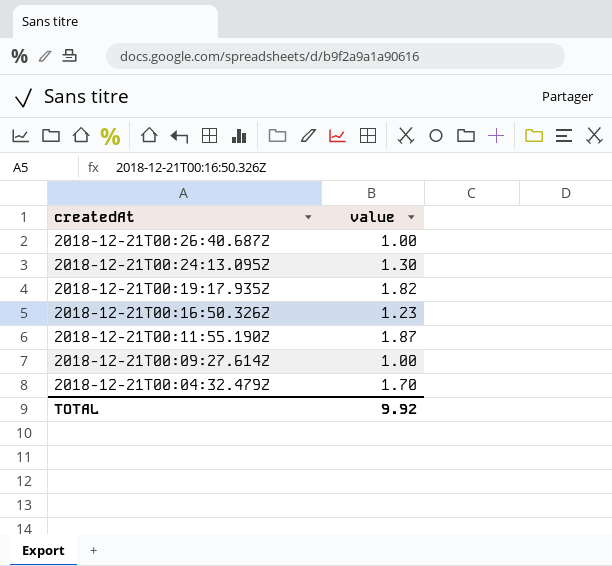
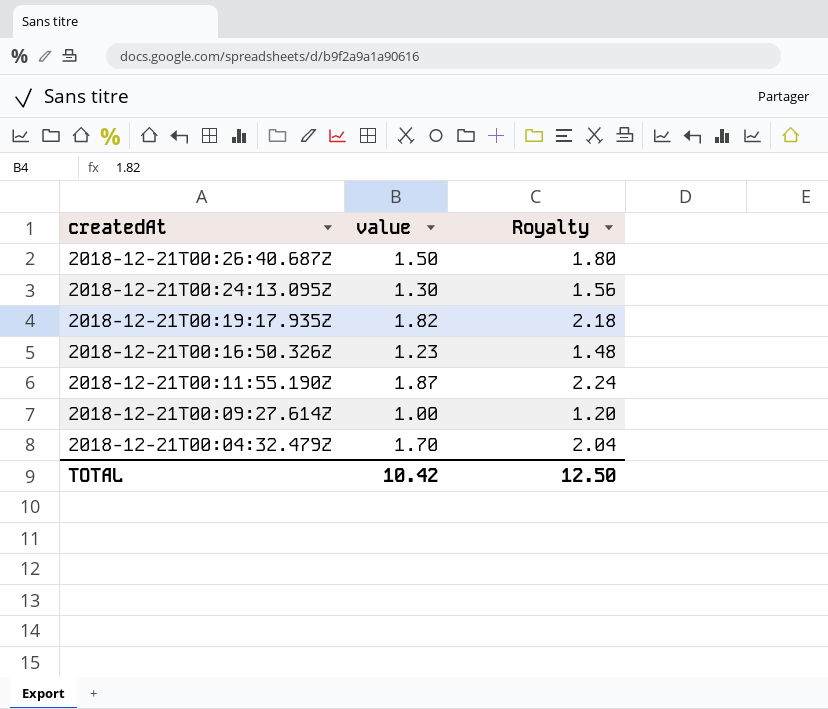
column Royalty | formula: none -> [value] * 1.2
2018-12-21T00:26:40.687Z | value: 1.00 -> 1.50
TOTAL | value: 9.92 -> 10.42

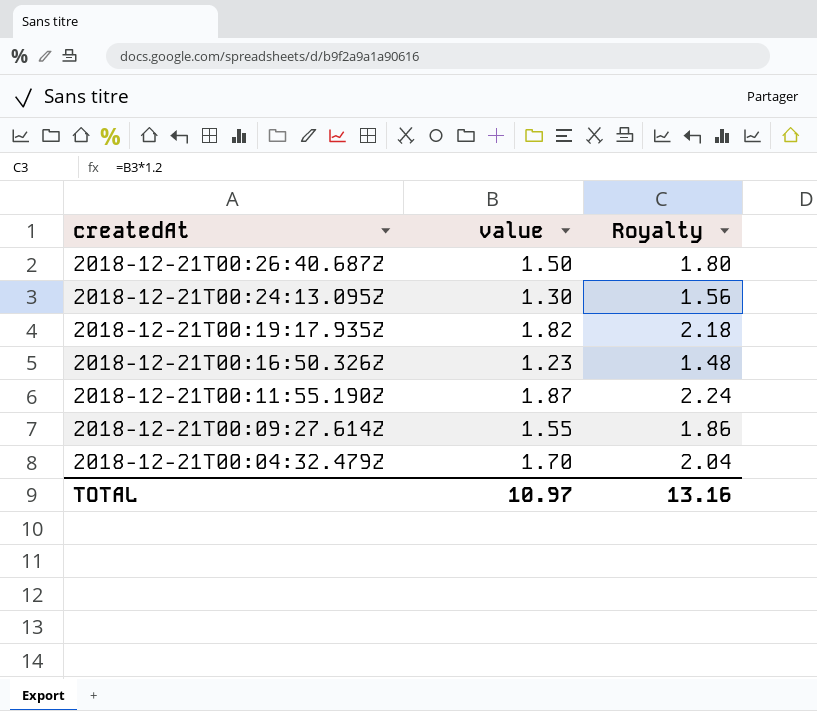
2018-12-21T00:09:27.614Z | value: 1.00 -> 1.55
2018-12-21T00:09:27.614Z | Royalty: 1.20 -> 1.86
TOTAL | value: 10.42 -> 10.97
TOTAL | Royalty: 12.50 -> 13.16

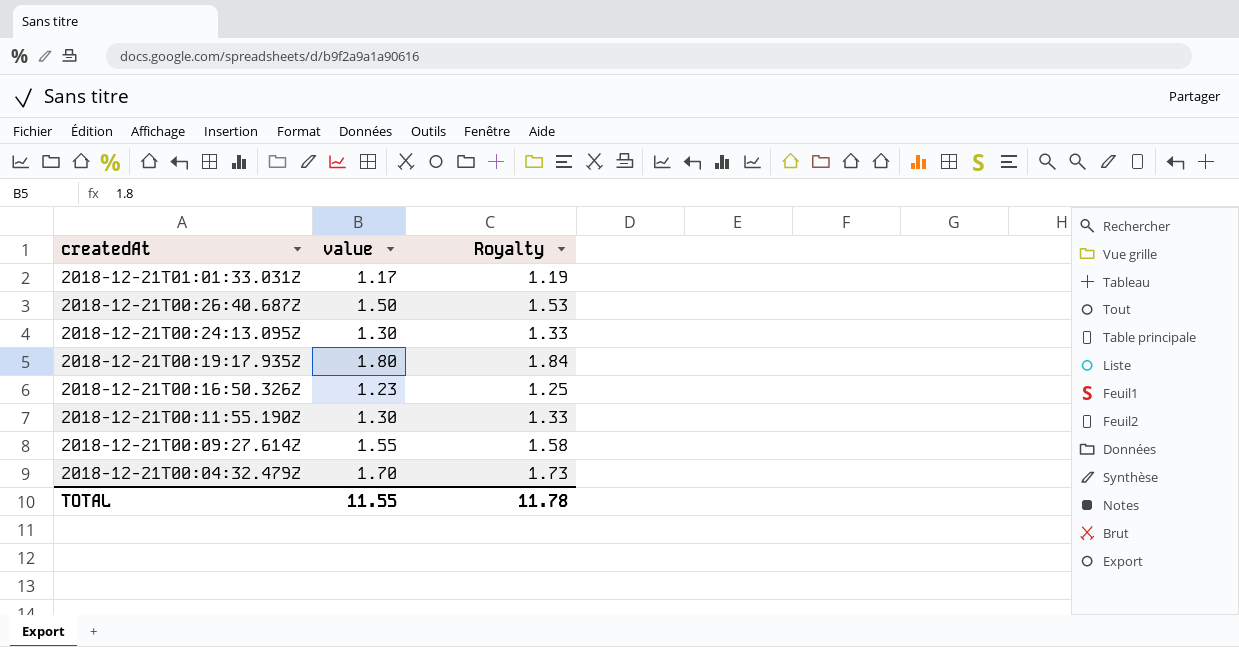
column Royalty | formula: [value] * 1.2 -> [value] * 1.02
row 2018-12-21T01:01:33.031Z: none -> 1.17 | 1.19
2018-12-21T00:19:17.935Z | value: 1.82 -> 1.80
2018-12-21T00:11:55.190Z | value: 1.87 -> 1.30
TOTAL | value: 10.97 -> 11.55
TOTAL | Royalty: 13.16 -> 11.78

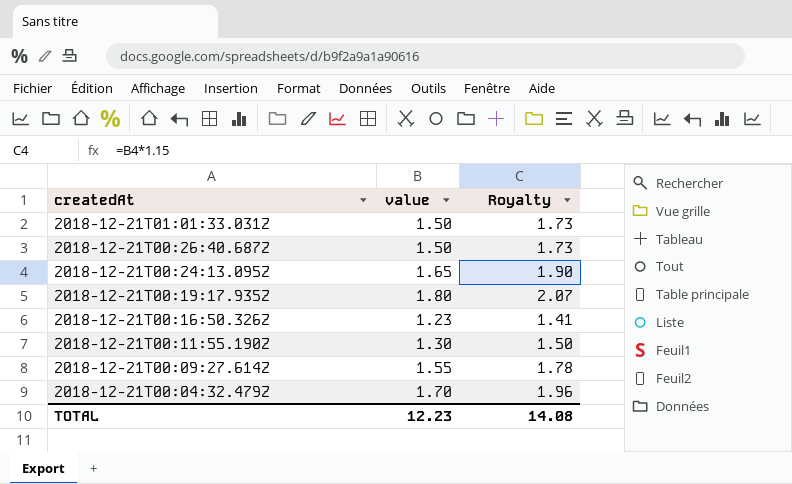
column Royalty | formula: [value] * 1.02 -> [value] * 1.15
2018-12-21T01:01:33.031Z | value: 1.17 -> 1.50
2018-12-21T00:24:13.095Z | value: 1.30 -> 1.65
TOTAL | value: 11.55 -> 12.23
TOTAL | Royalty: 11.78 -> 14.08

